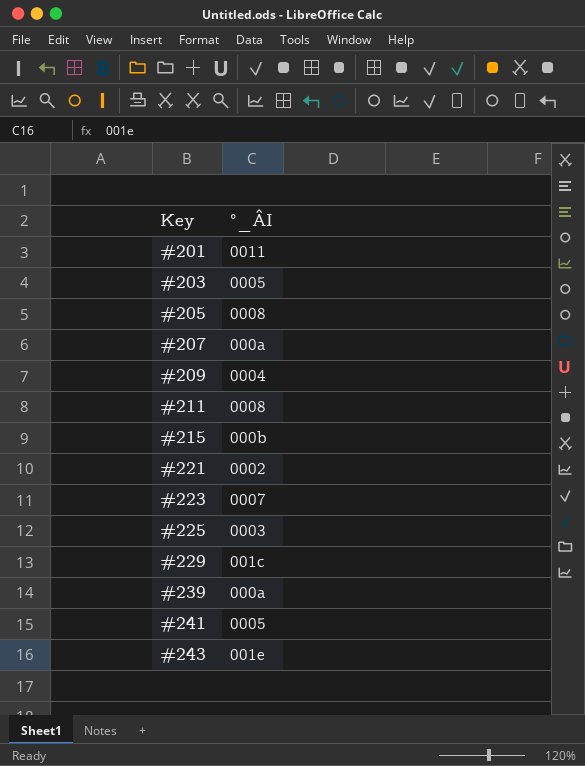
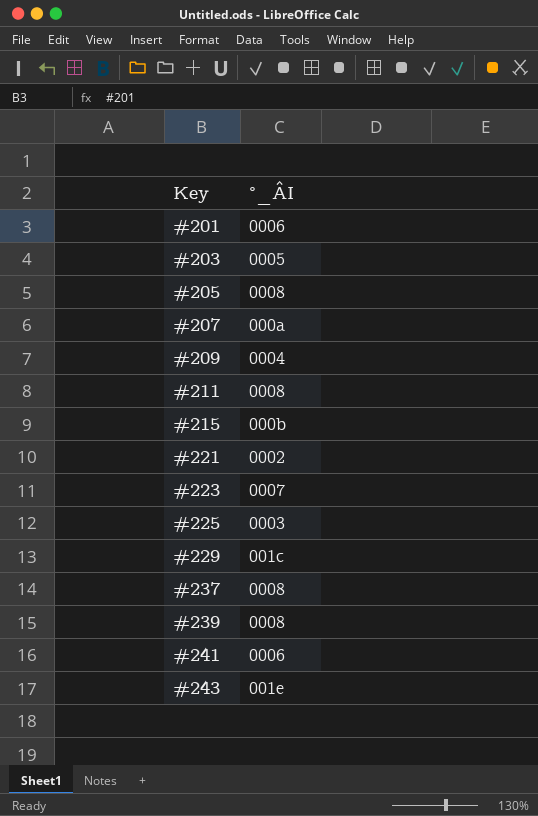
#201 | °_ÂI: 0011 -> 0006
row #237: none -> 0008
#239 | °_ÂI: 000a -> 0008
#241 | °_ÂI: 0005 -> 0006

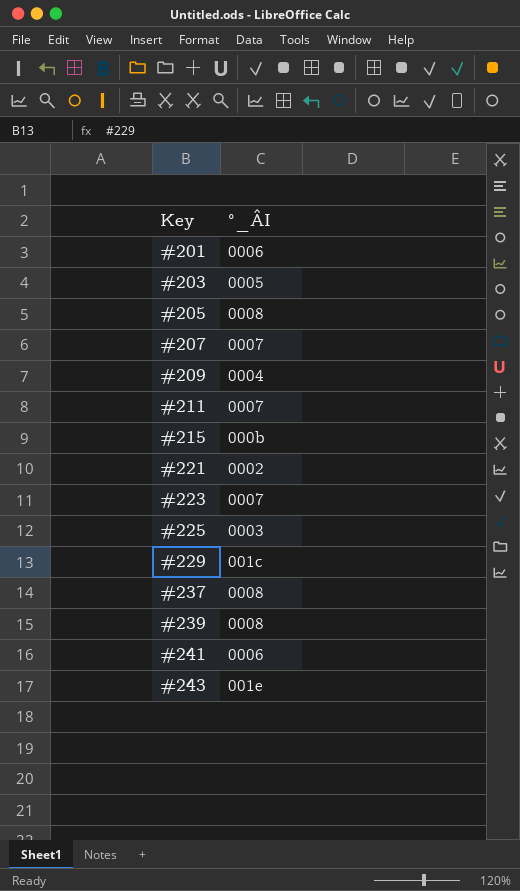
#207 | °_ÂI: 000a -> 0007
#211 | °_ÂI: 0008 -> 0007

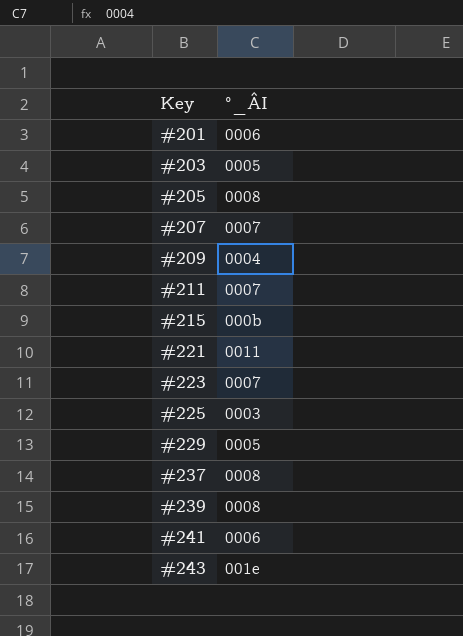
#221 | °_ÂI: 0002 -> 0011
#229 | °_ÂI: 001c -> 0005

